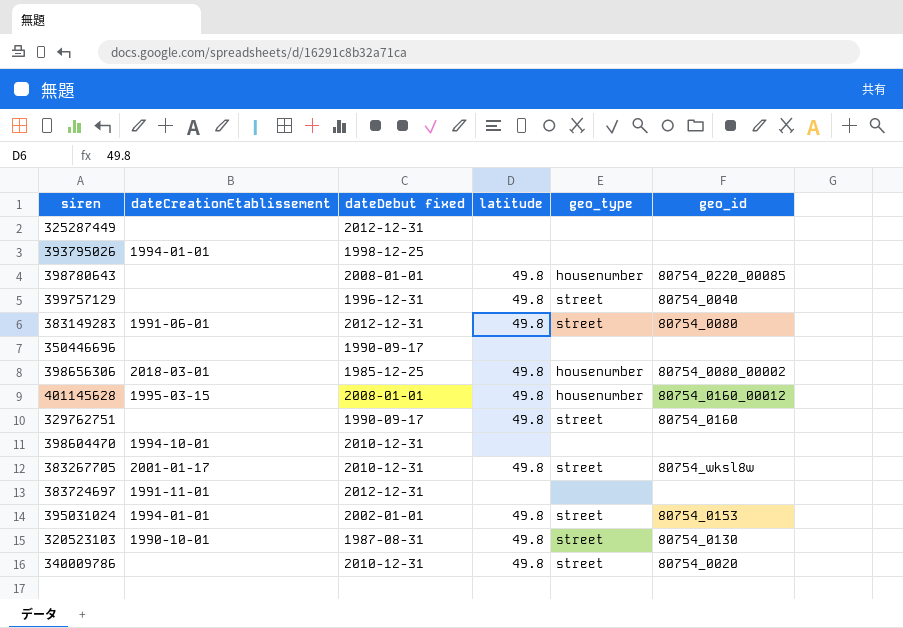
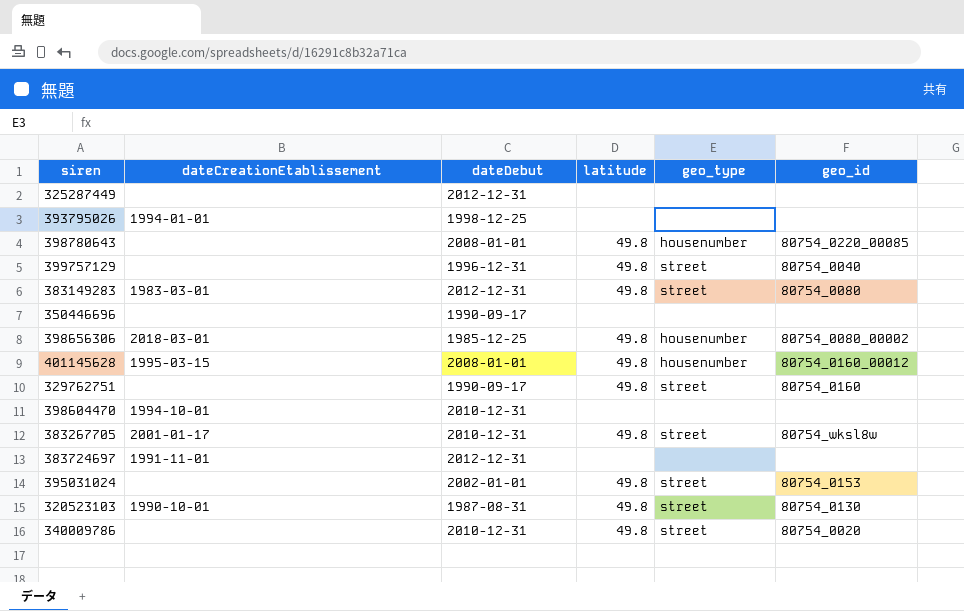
column name: dateDebut fixed -> dateDebut
383149283 | dateCreationEtablissement: 1991-06-01 -> 1983-03-01
395031024 | dateCreationEtablissement: 1994-01-01 -> none

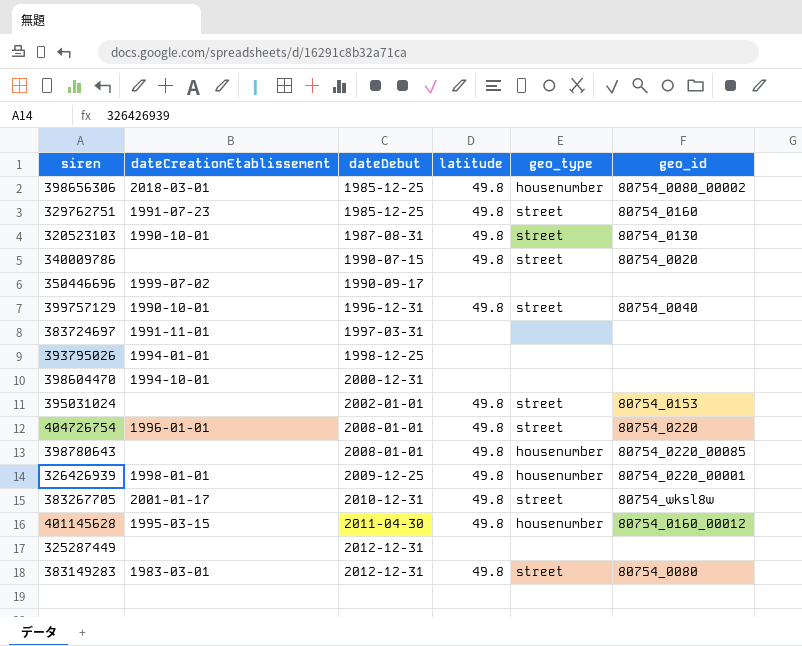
row order: none -> dateDebut ascending
329762751 | dateCreationEtablissement: none -> 1991-07-23
329762751 | dateDebut: 1990-09-17 -> 1985-12-25
340009786 | dateDebut: 2010-12-31 -> 1990-07-15
350446696 | dateCreationEtablissement: none -> 1999-07-02
399757129 | dateCreationEtablissement: none -> 1990-10-01
383724697 | dateDebut: 2012-12-31 -> 1997-03-31
398604470 | dateDebut: 2010-12-31 -> 2000-12-31
row 404726754: none -> 1996-01-01 | 2008-01-01 | 49.8 | street | 80754_0220
row 326426939: none -> 1998-01-01 | 2009-12-25 | 49.8 | housenumber | 80754_0220_00001
401145628 | dateDebut: 2008-01-01 -> 2011-04-30

